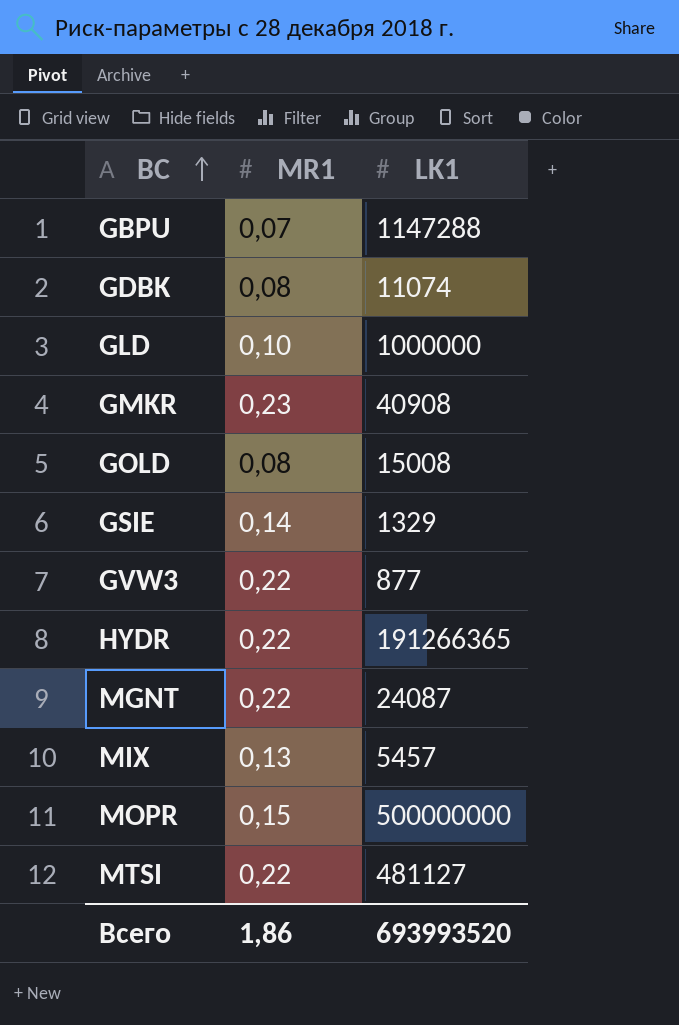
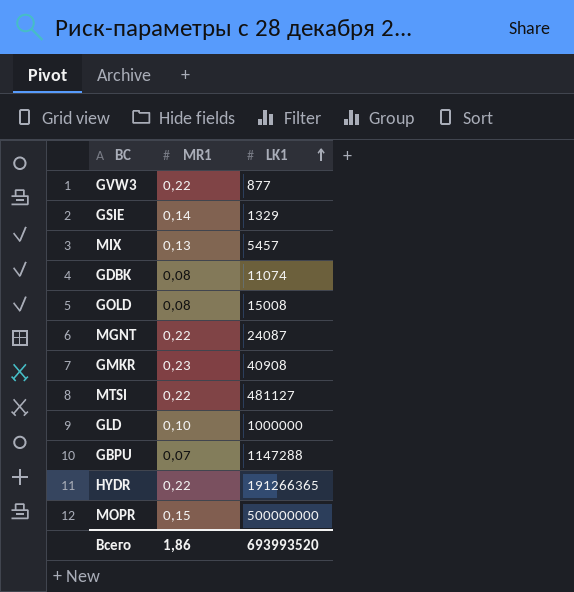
row order: BC ascending -> LK1 ascending

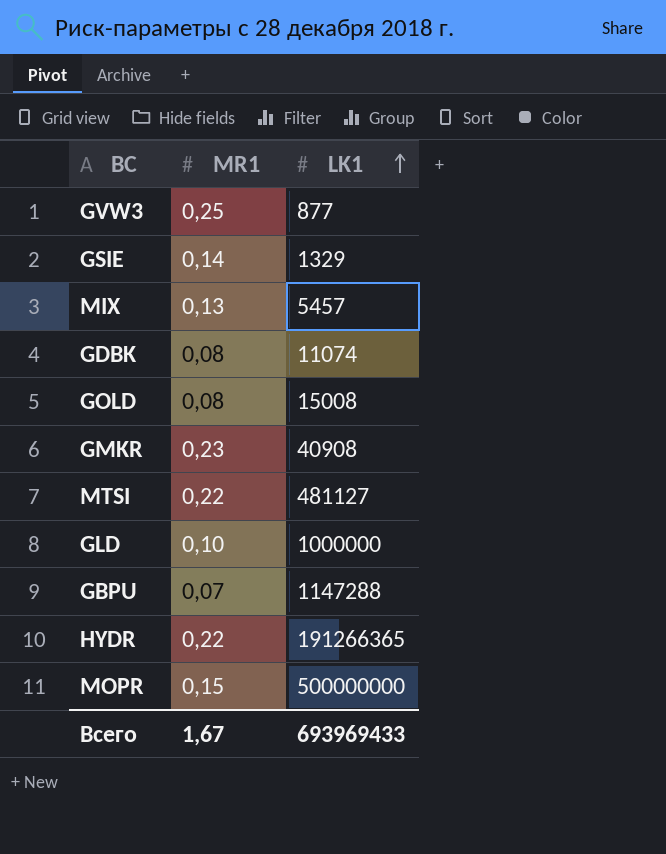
row MGNT: 0,22 | 24087 -> none
GVW3 | MR1: 0,22 -> 0,25
Всего | MR1: 1,86 -> 1,67
Всего | LK1: 693993520 -> 693969433

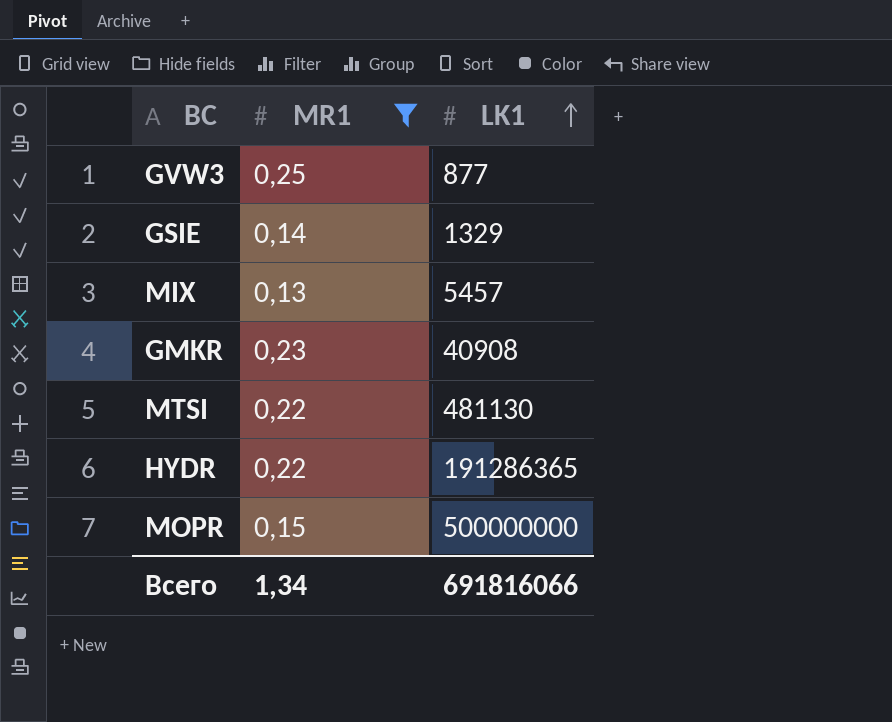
filter: none -> MR1 >= 0,13
MTSI | LK1: 481127 -> 481130
HYDR | LK1: 191266365 -> 191286365
Всего | MR1: 1,67 -> 1,34
Всего | LK1: 693969433 -> 691816066

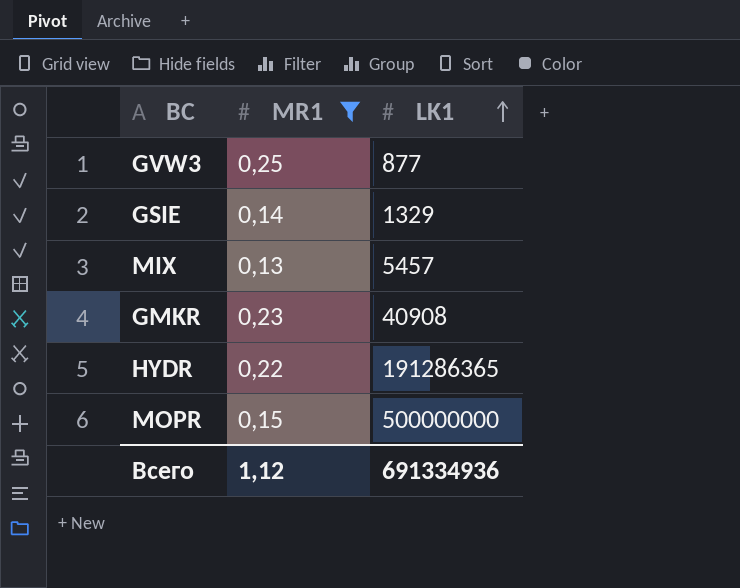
row MTSI: 0,22 | 481130 -> none
Всего | MR1: 1,34 -> 1,12
Всего | LK1: 691816066 -> 691334936

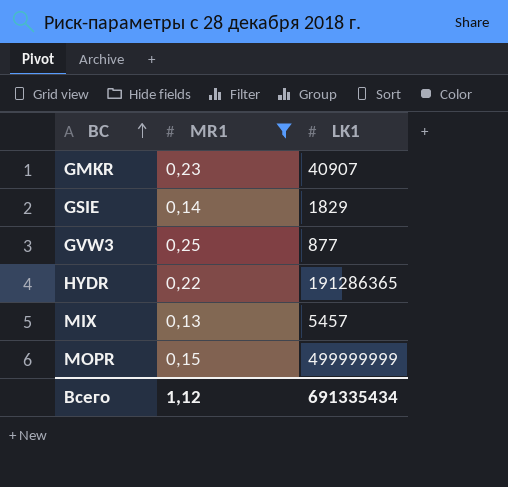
row order: LK1 ascending -> BC ascending
GMKR | LK1: 40908 -> 40907
GSIE | LK1: 1329 -> 1829
MOPR | LK1: 500000000 -> 499999999
Всего | LK1: 691334936 -> 691335434

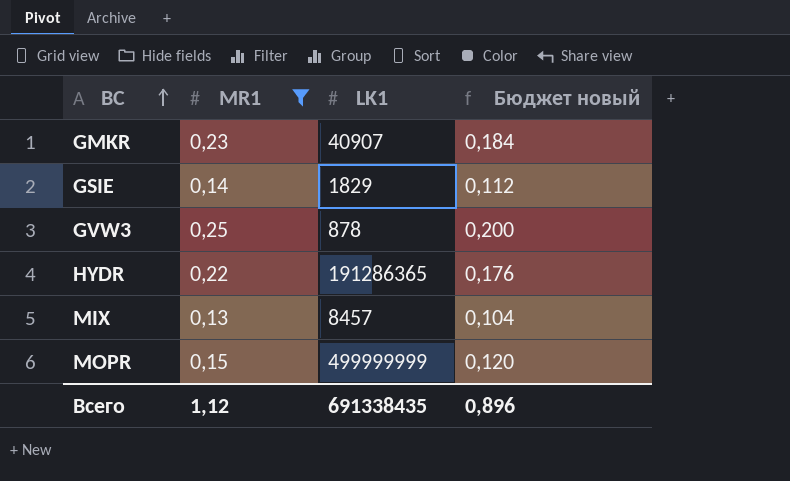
column Бюджет новый | formula: none -> [MR1] * 0,8
GVW3 | LK1: 877 -> 878
MIX | LK1: 5457 -> 8457
Всего | LK1: 691335434 -> 691338435

